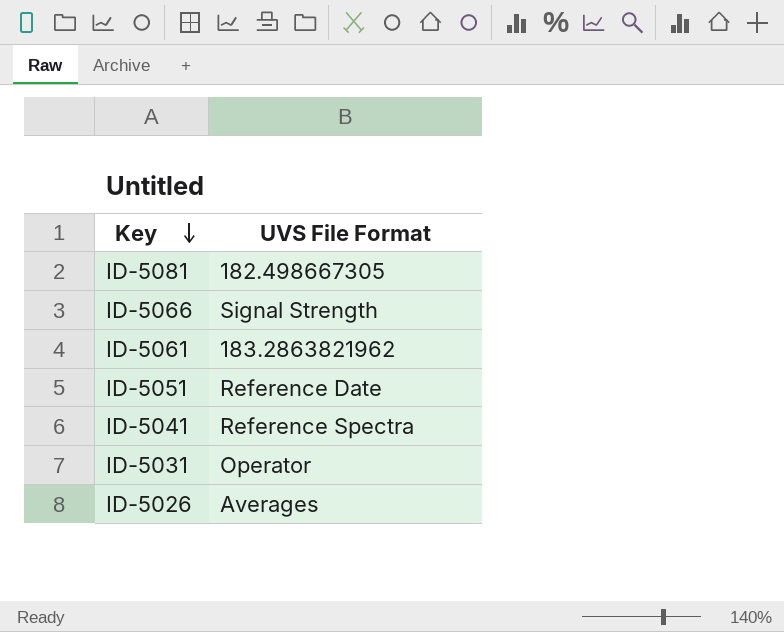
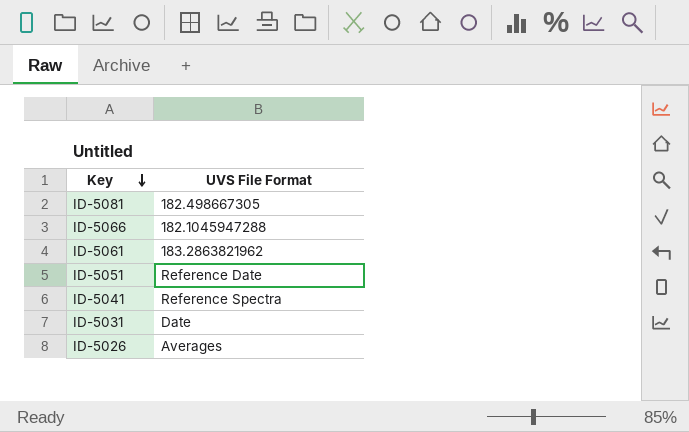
ID-5066 | UVS File Format: Signal Strength -> 182.1045947288
ID-5031 | UVS File Format: Operator -> Date

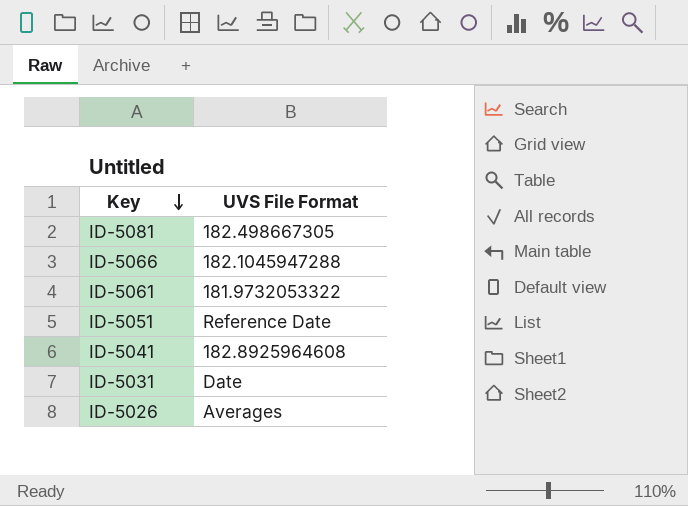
ID-5061 | UVS File Format: 183.2863821962 -> 181.9732053322
ID-5041 | UVS File Format: Reference Spectra -> 182.8925964608

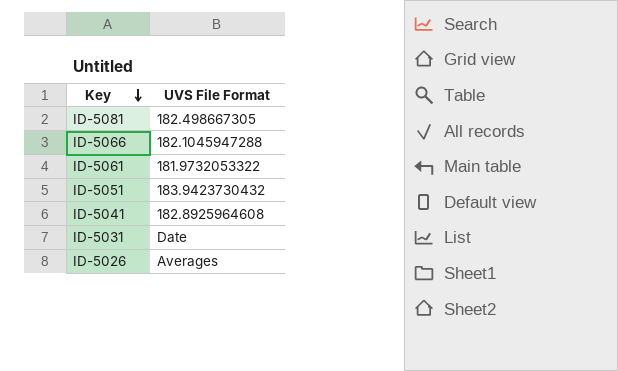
ID-5051 | UVS File Format: Reference Date -> 183.9423730432

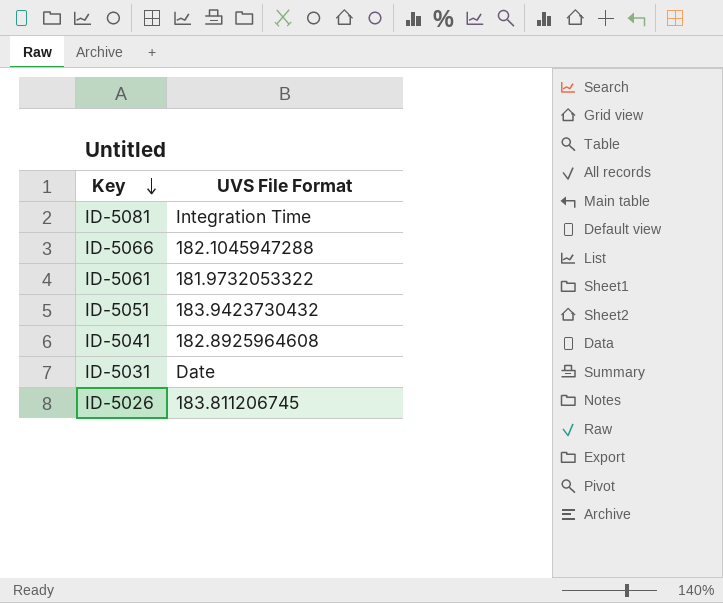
ID-5081 | UVS File Format: 182.498667305 -> Integration Time
ID-5026 | UVS File Format: Averages -> 183.811206745

